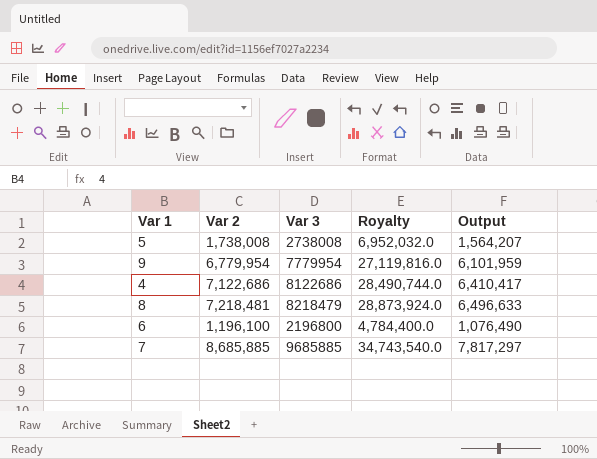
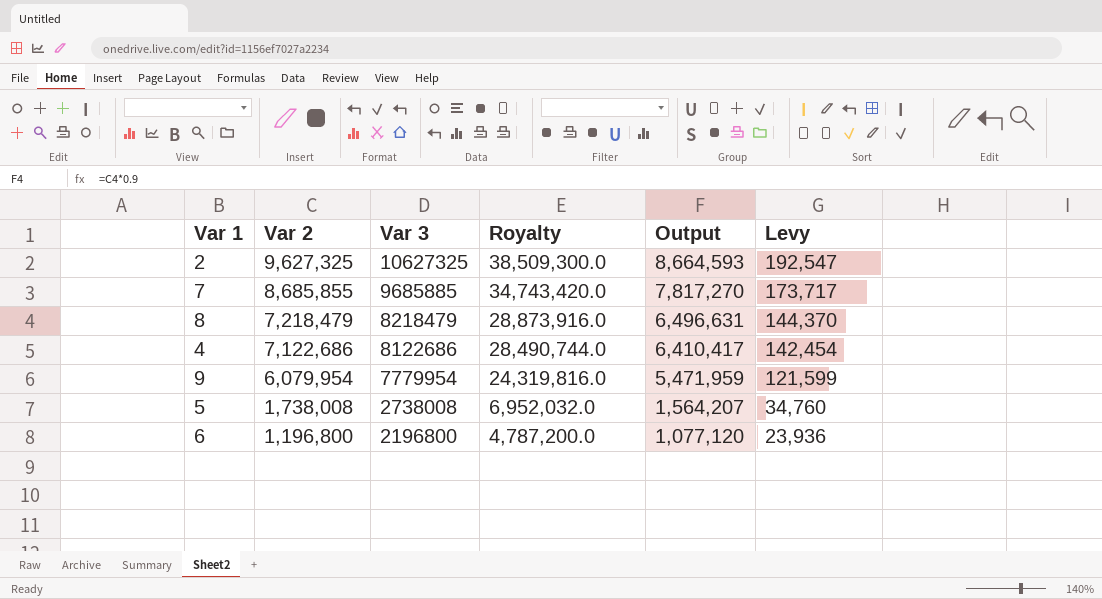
row order: none -> Var 2 descending
column Levy | formula: none -> [Var 2] * 0.02
row 2: none -> 9,627,325 | 10627325 | 38,509,300.0 | 8,664,593 | 192,547
7 | Var 2: 8,685,885 -> 8,685,855
7 | Royalty: 34,743,540.0 -> 34,743,420.0
7 | Output: 7,817,297 -> 7,817,270
8 | Var 2: 7,218,481 -> 7,218,479
8 | Royalty: 28,873,924.0 -> 28,873,916.0
8 | Output: 6,496,633 -> 6,496,631
9 | Var 2: 6,779,954 -> 6,079,954
9 | Royalty: 27,119,816.0 -> 24,319,816.0
9 | Output: 6,101,959 -> 5,471,959
6 | Var 2: 1,196,100 -> 1,196,800
6 | Royalty: 4,784,400.0 -> 4,787,200.0
6 | Output: 1,076,490 -> 1,077,120

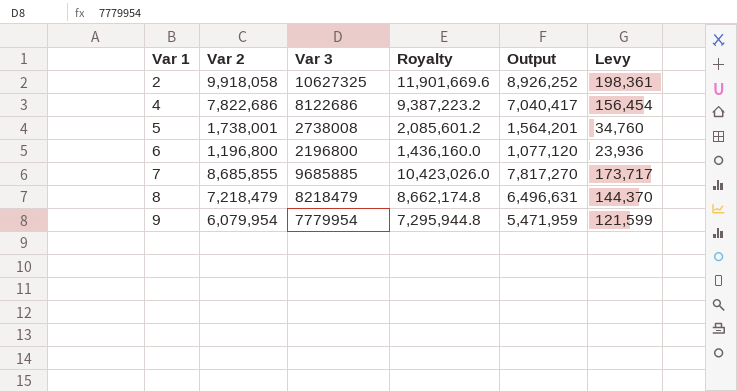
row order: Var 2 descending -> Var 1 ascending
column Royalty | formula: [Var 2] * 4 -> [Var 2] * 1.2
2 | Var 2: 9,627,325 -> 9,918,058
2 | Output: 8,664,593 -> 8,926,252
2 | Levy: 192,547 -> 198,361
4 | Var 2: 7,122,686 -> 7,822,686
4 | Output: 6,410,417 -> 7,040,417
4 | Levy: 142,454 -> 156,454
5 | Var 2: 1,738,008 -> 1,738,001
5 | Output: 1,564,207 -> 1,564,201

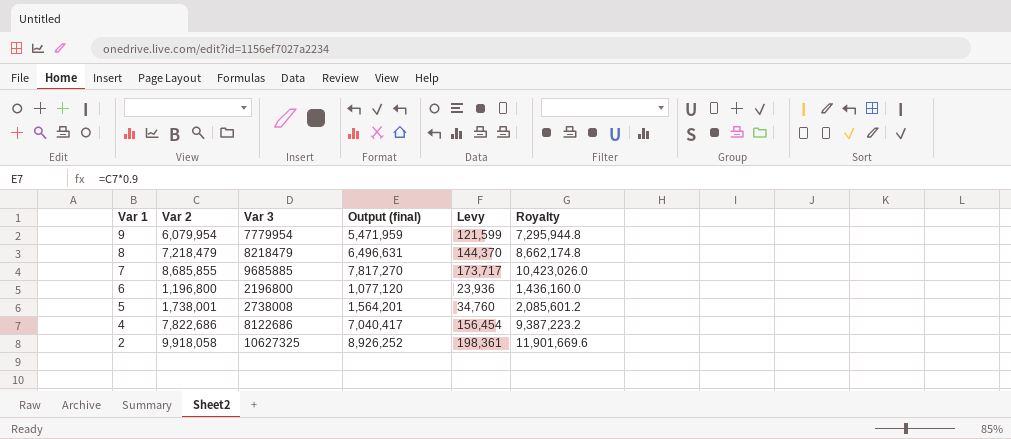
row order: Var 1 ascending -> Var 1 descending
column name: Output -> Output (final)
column Royalty | position: 4 -> 6

